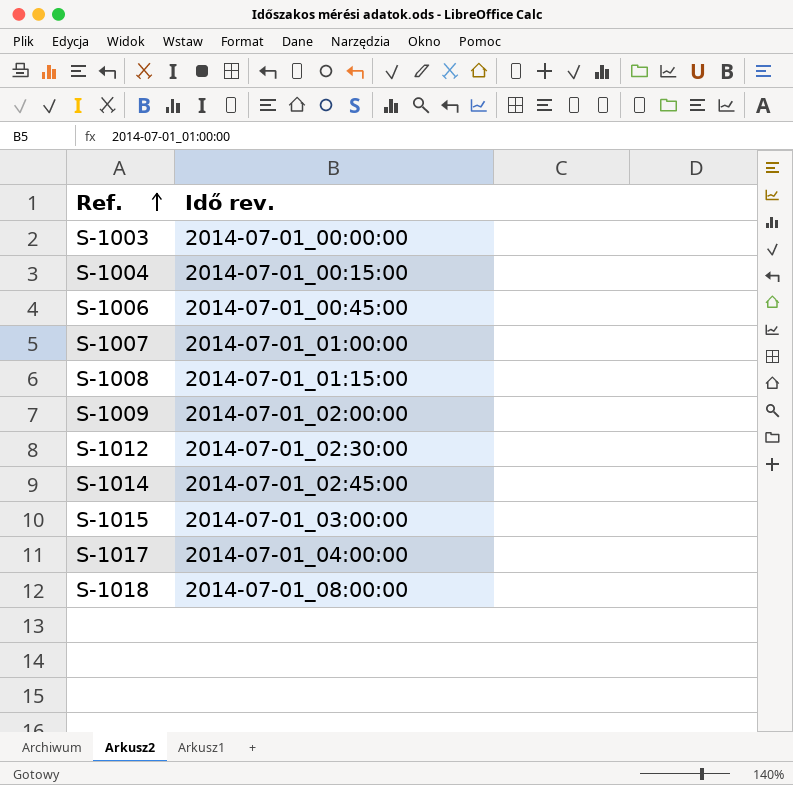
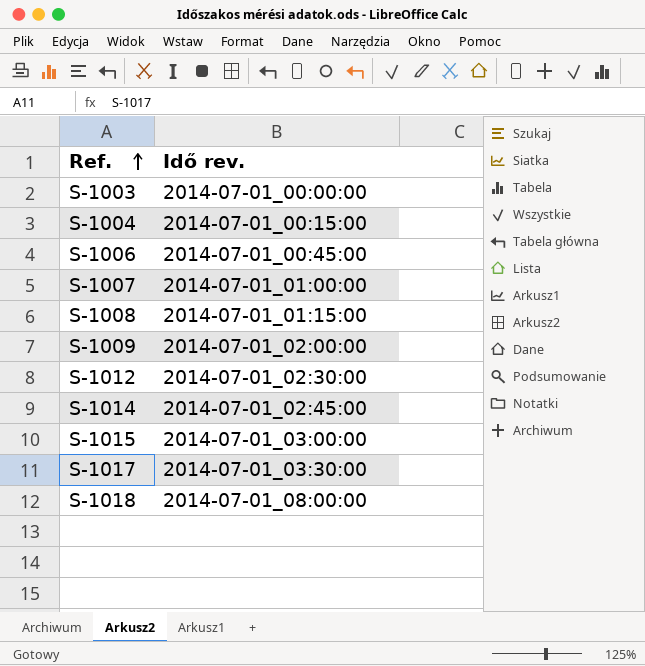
S-1017 | Idő rev.: 2014-07-01_04:00:00 -> 2014-07-01_03:30:00

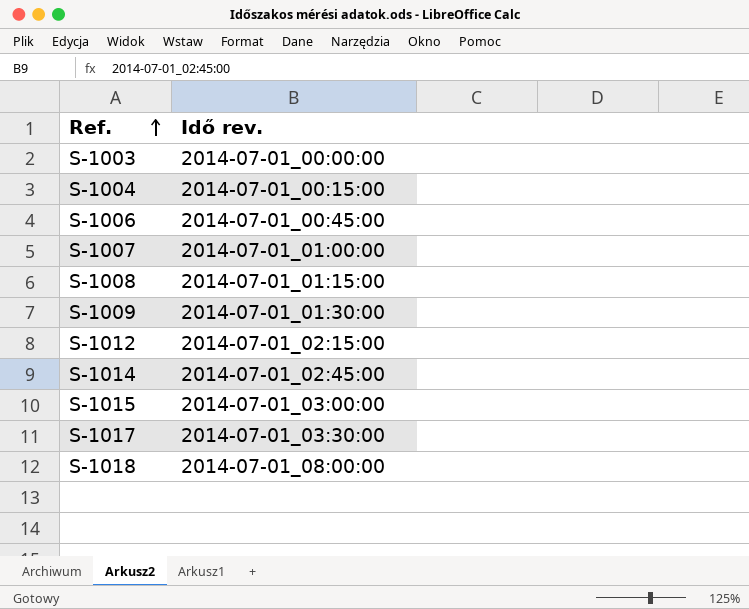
S-1009 | Idő rev.: 2014-07-01_02:00:00 -> 2014-07-01_01:30:00
S-1012 | Idő rev.: 2014-07-01_02:30:00 -> 2014-07-01_02:15:00

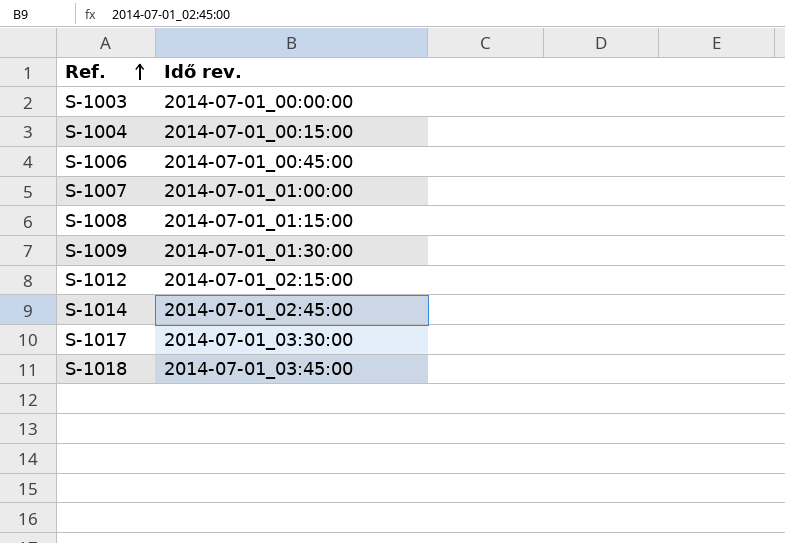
row S-1015: 2014-07-01_03:00:00 -> none
S-1018 | Idő rev.: 2014-07-01_08:00:00 -> 2014-07-01_03:45:00

